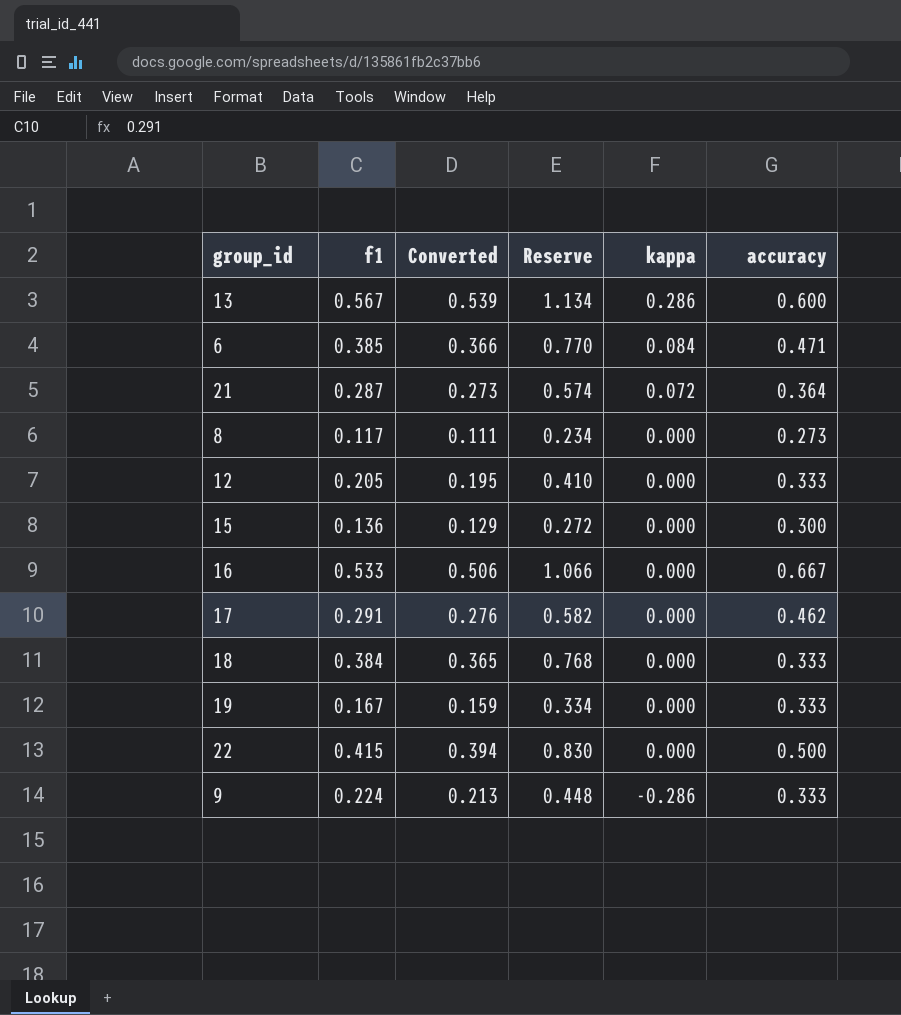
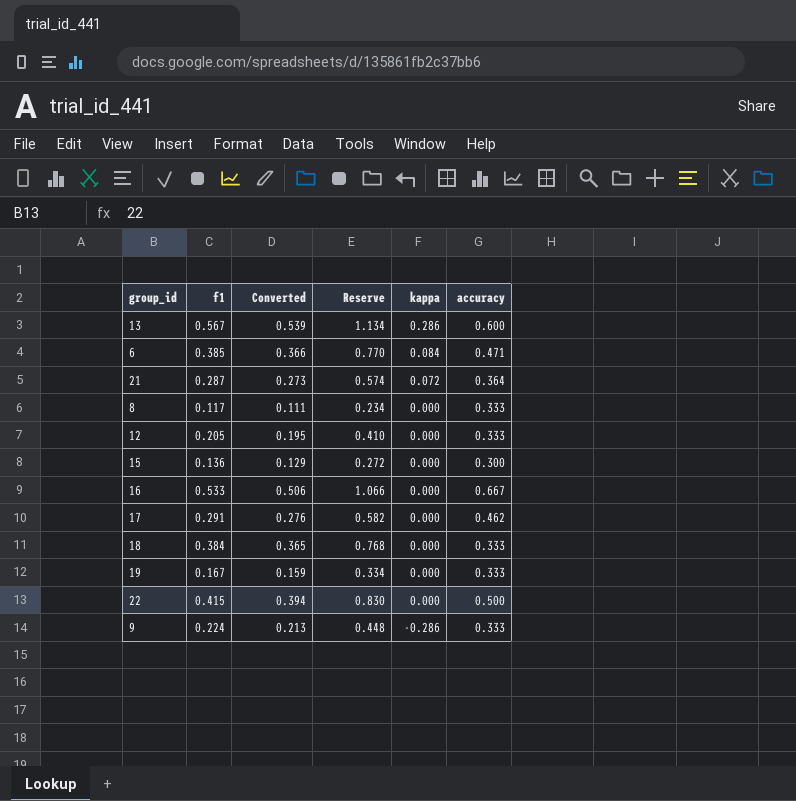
8 | accuracy: 0.273 -> 0.333

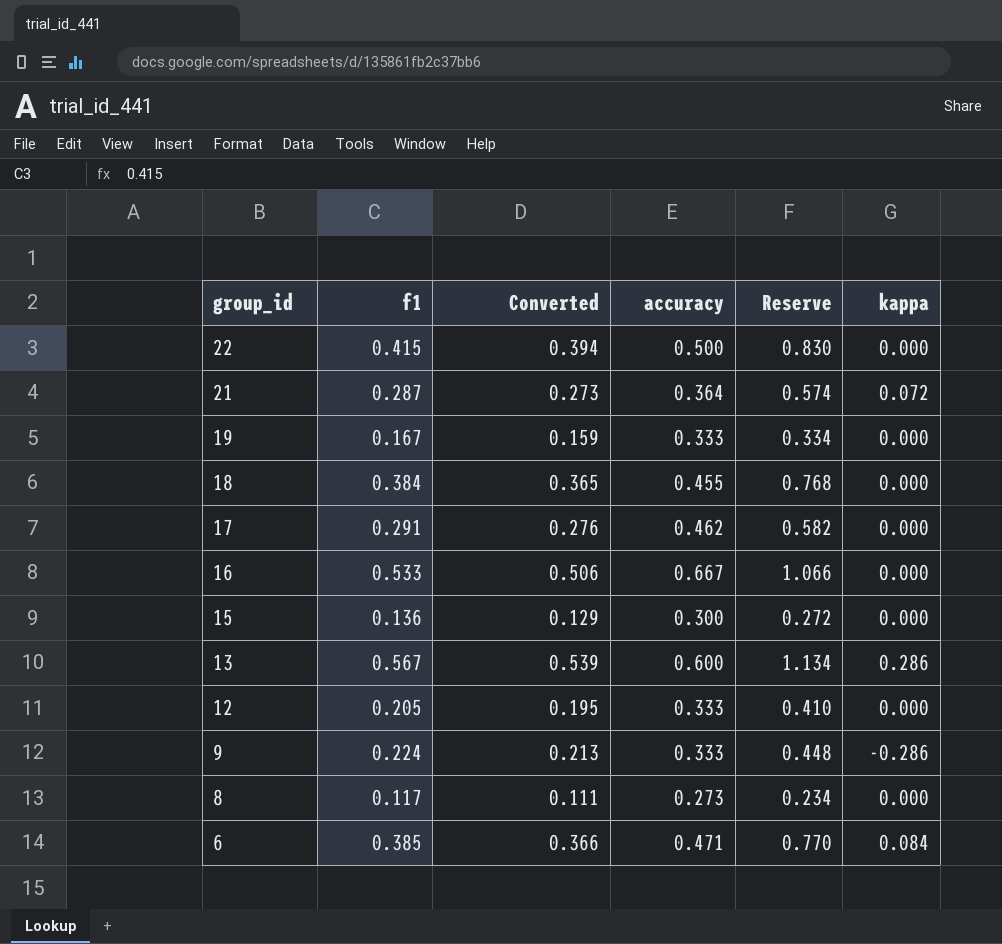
row order: kappa descending -> group_id descending
column accuracy | position: 6 -> 4
18 | accuracy: 0.333 -> 0.455
8 | accuracy: 0.333 -> 0.273

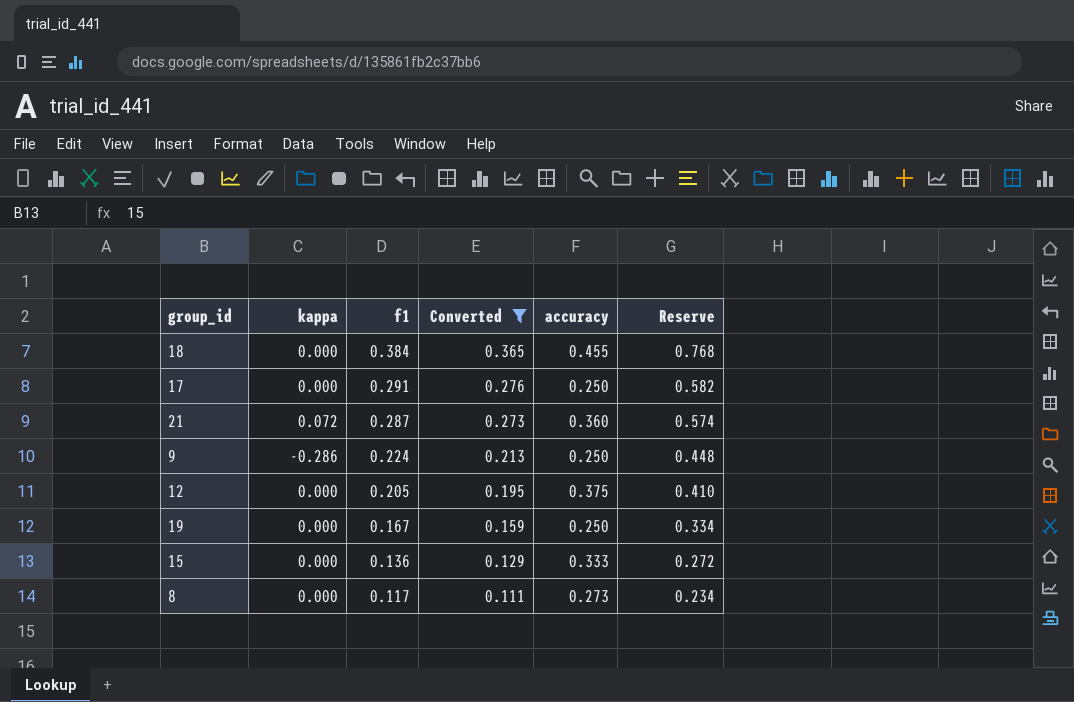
filter: none -> Converted <= 0.365
row order: group_id descending -> f1 descending
column kappa | position: 6 -> 2
17 | accuracy: 0.462 -> 0.250
21 | accuracy: 0.364 -> 0.360
9 | accuracy: 0.333 -> 0.250
12 | accuracy: 0.333 -> 0.375
19 | accuracy: 0.333 -> 0.250
15 | accuracy: 0.300 -> 0.333

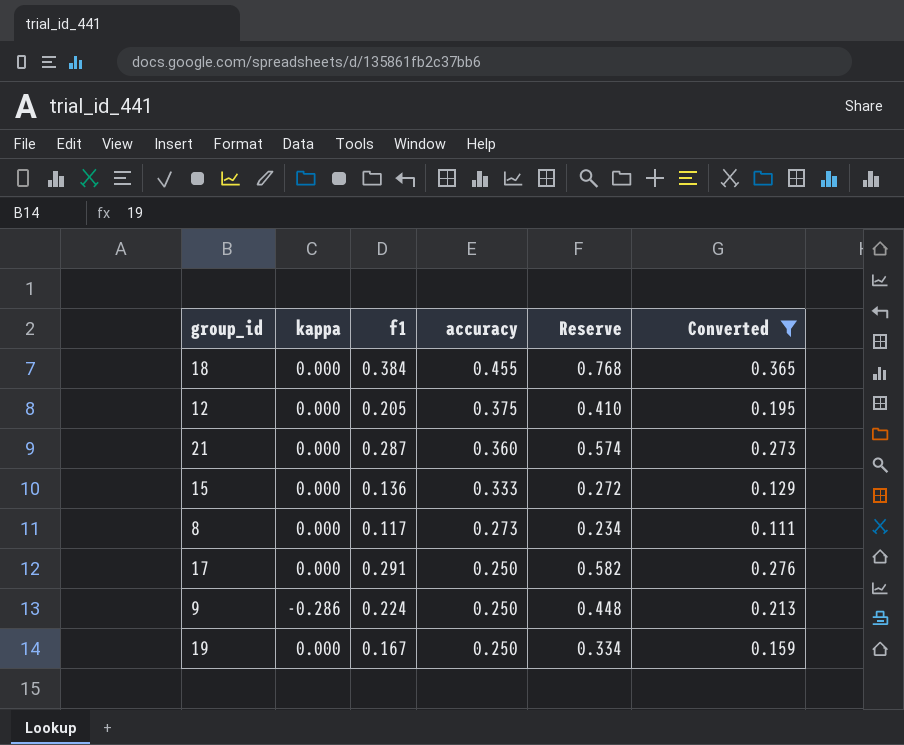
row order: f1 descending -> accuracy descending
column Converted | position: 4 -> 6
21 | kappa: 0.072 -> 0.000

